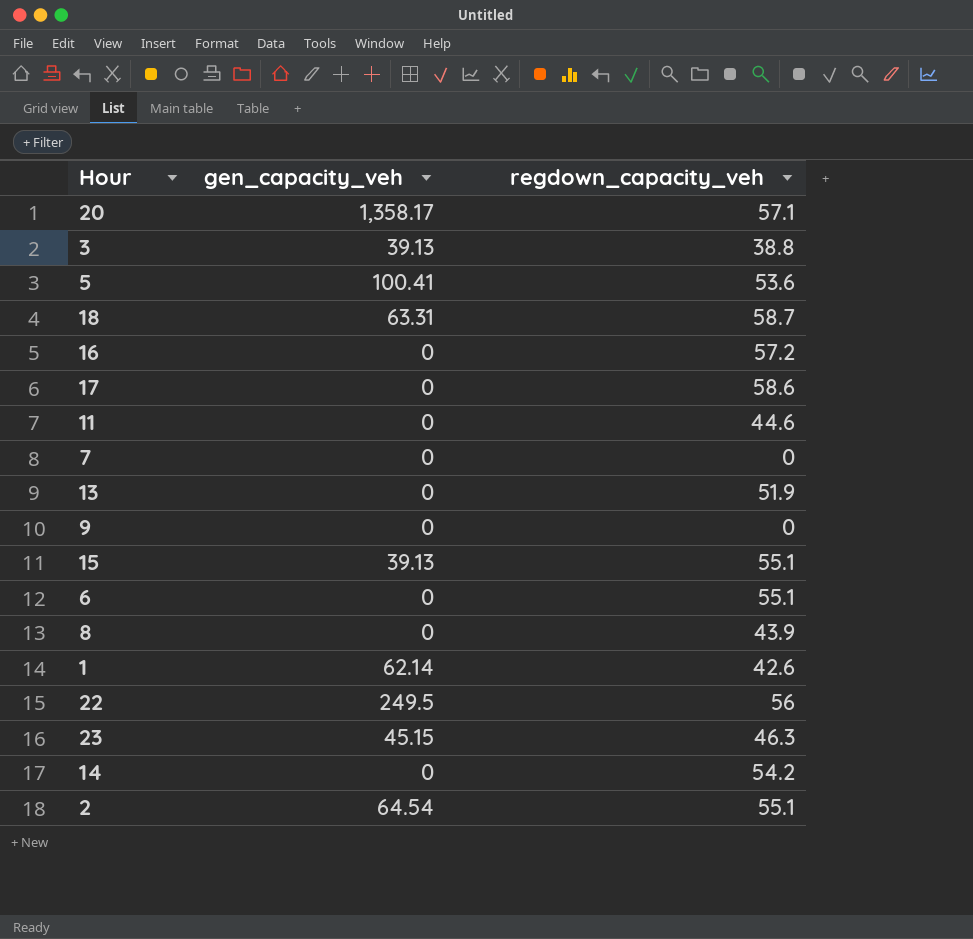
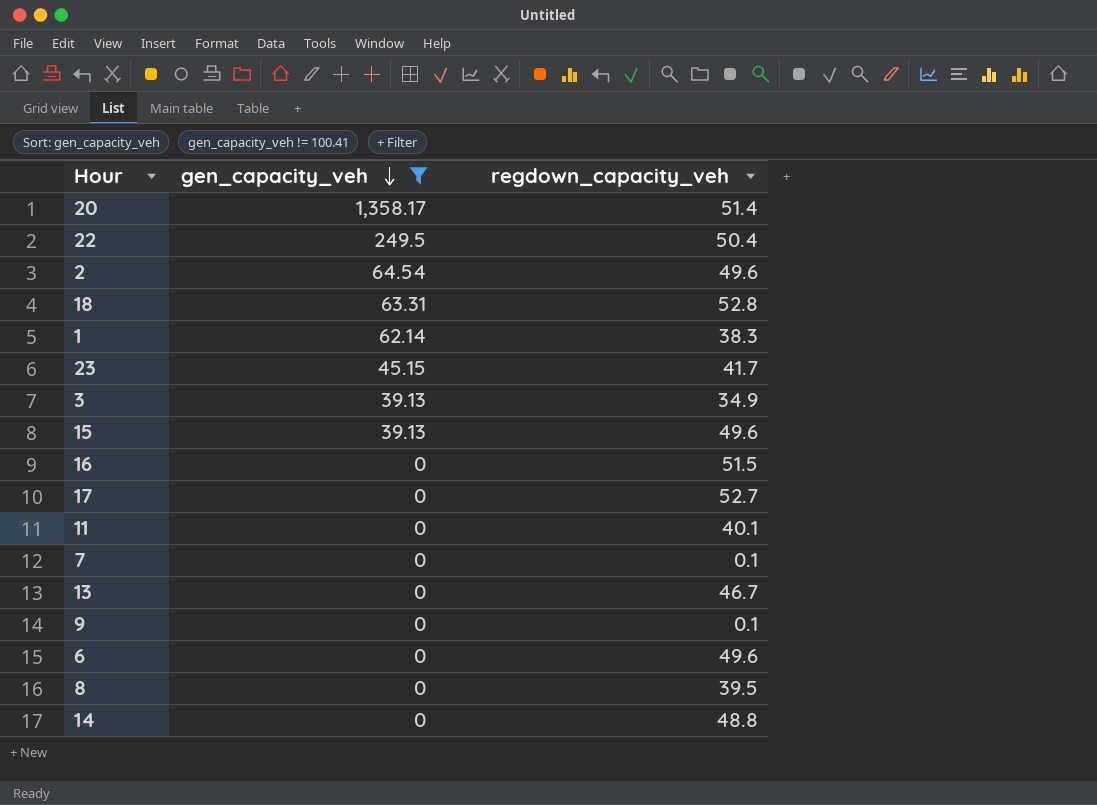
filter: none -> gen_capacity_veh != 100.41
row order: none -> gen_capacity_veh descending
20 | regdown_capacity_veh: 57.1 -> 51.4
22 | regdown_capacity_veh: 56 -> 50.4
2 | regdown_capacity_veh: 55.1 -> 49.6
18 | regdown_capacity_veh: 58.7 -> 52.8
1 | regdown_capacity_veh: 42.6 -> 38.3
23 | regdown_capacity_veh: 46.3 -> 41.7
3 | regdown_capacity_veh: 38.8 -> 34.9
15 | regdown_capacity_veh: 55.1 -> 49.6
16 | regdown_capacity_veh: 57.2 -> 51.5
17 | regdown_capacity_veh: 58.6 -> 52.7
11 | regdown_capacity_veh: 44.6 -> 40.1
7 | regdown_capacity_veh: 0 -> 0.1
13 | regdown_capacity_veh: 51.9 -> 46.7
9 | regdown_capacity_veh: 0 -> 0.1
6 | regdown_capacity_veh: 55.1 -> 49.6
8 | regdown_capacity_veh: 43.9 -> 39.5
14 | regdown_capacity_veh: 54.2 -> 48.8

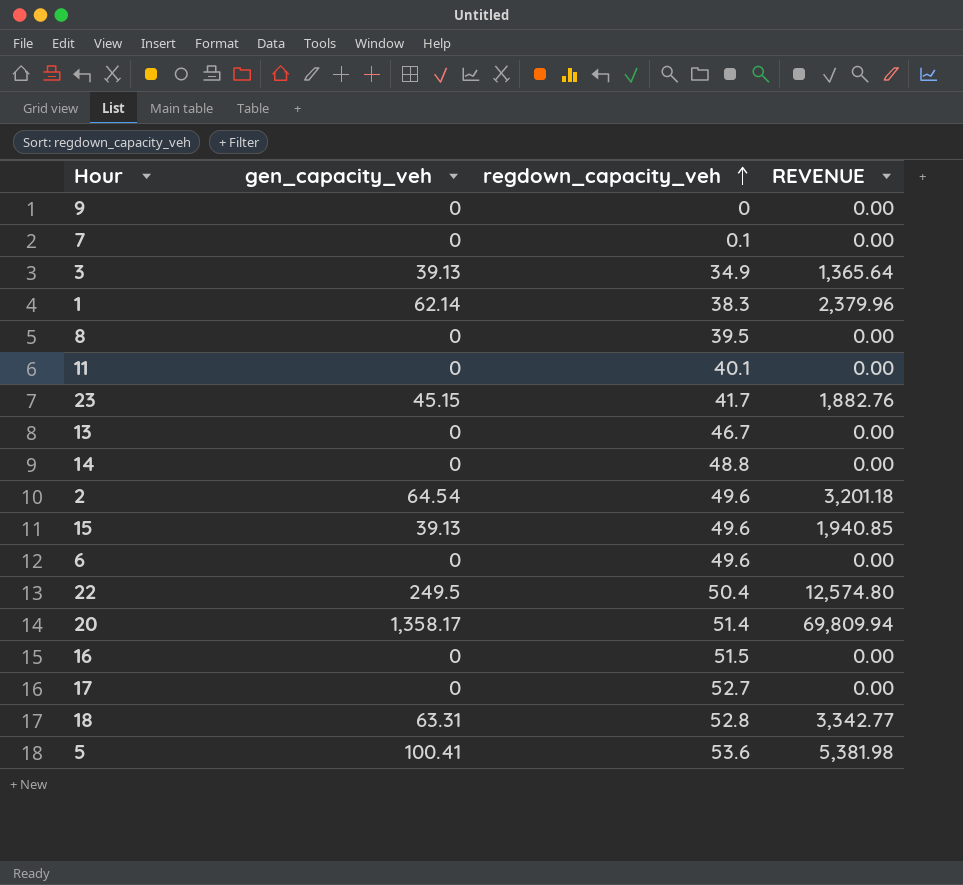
filter: gen_capacity_veh != 100.41 -> none
row order: gen_capacity_veh descending -> regdown_capacity_veh ascending
column REVENUE | formula: none -> [gen_capacity_veh] * [regdown_capacity_veh]
9 | regdown_capacity_veh: 0.1 -> 0

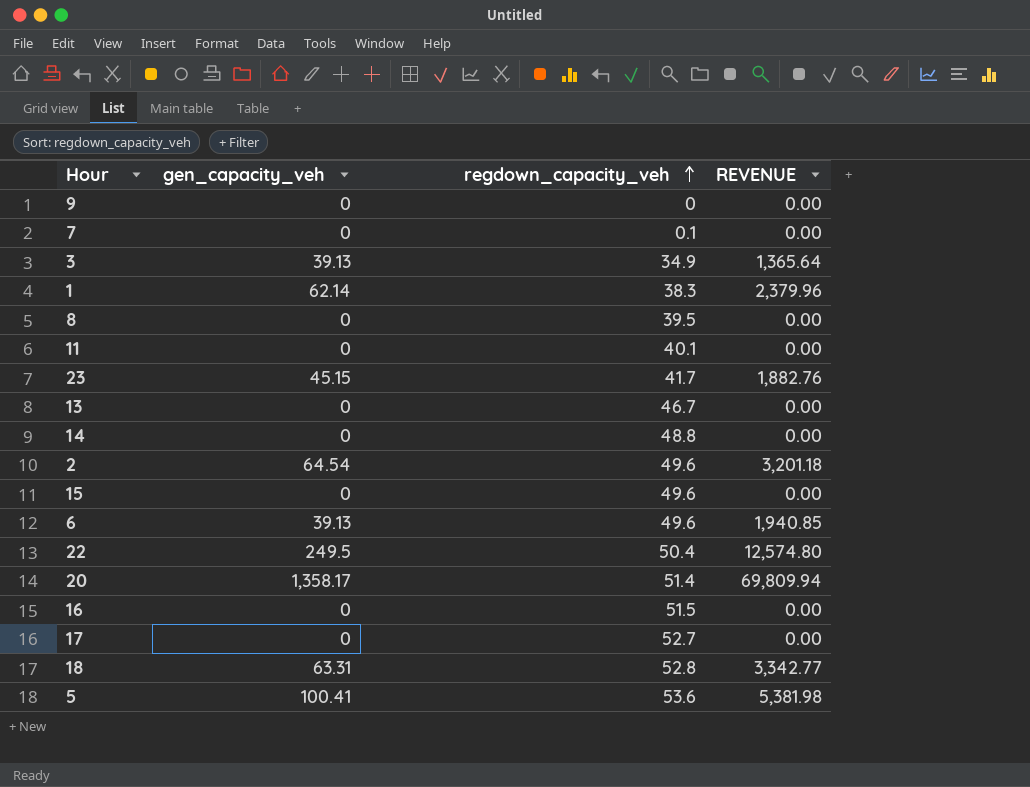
15 | gen_capacity_veh: 39.13 -> 0
15 | REVENUE: 1,940.85 -> 0.00
6 | gen_capacity_veh: 0 -> 39.13
6 | REVENUE: 0.00 -> 1,940.85

